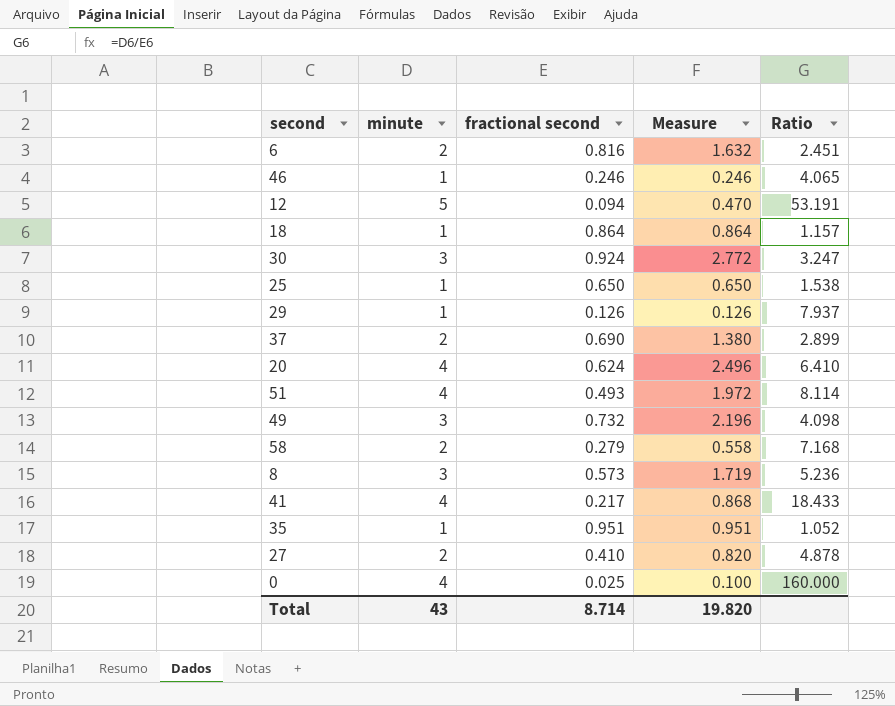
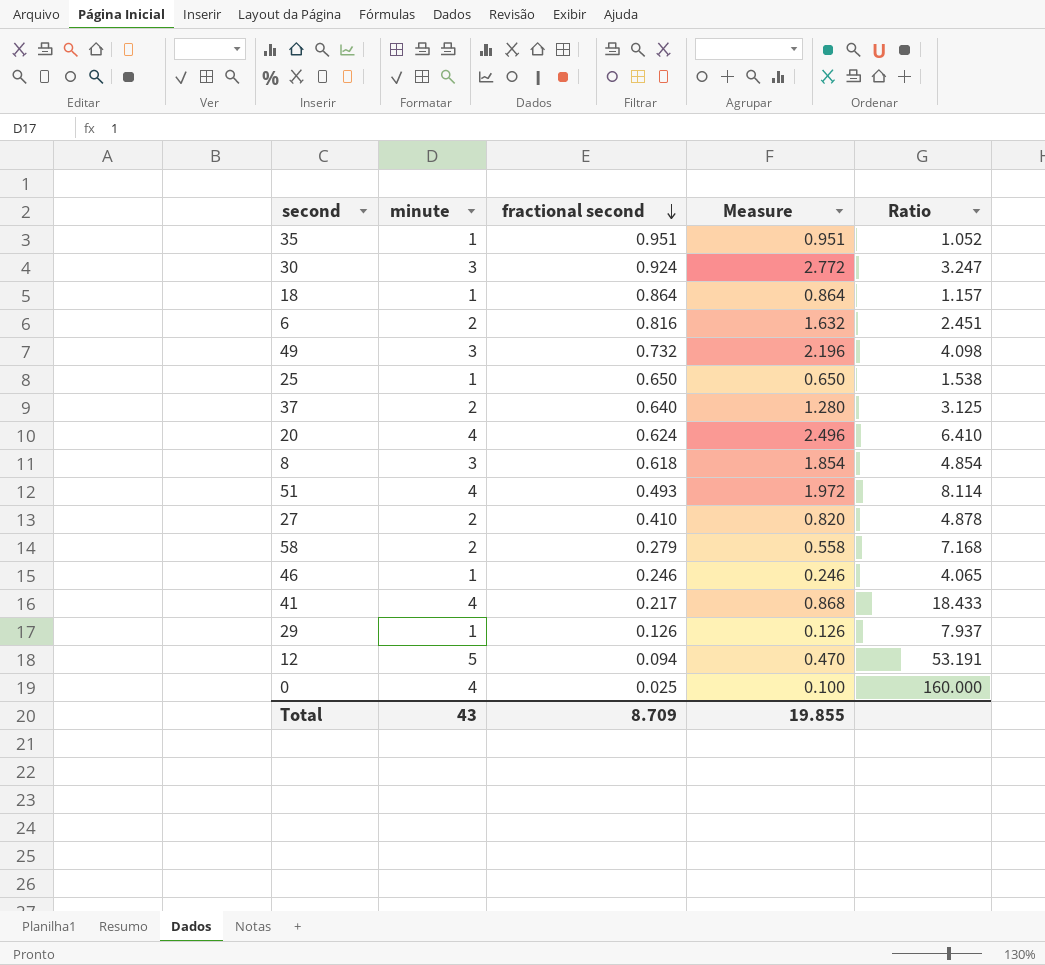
row order: none -> fractional second descending
37 | fractional second: 0.690 -> 0.640
37 | Measure: 1.380 -> 1.280
37 | Ratio: 2.899 -> 3.125
8 | fractional second: 0.573 -> 0.618
8 | Measure: 1.719 -> 1.854
8 | Ratio: 5.236 -> 4.854
Total | fractional second: 8.714 -> 8.709
Total | Measure: 19.820 -> 19.855

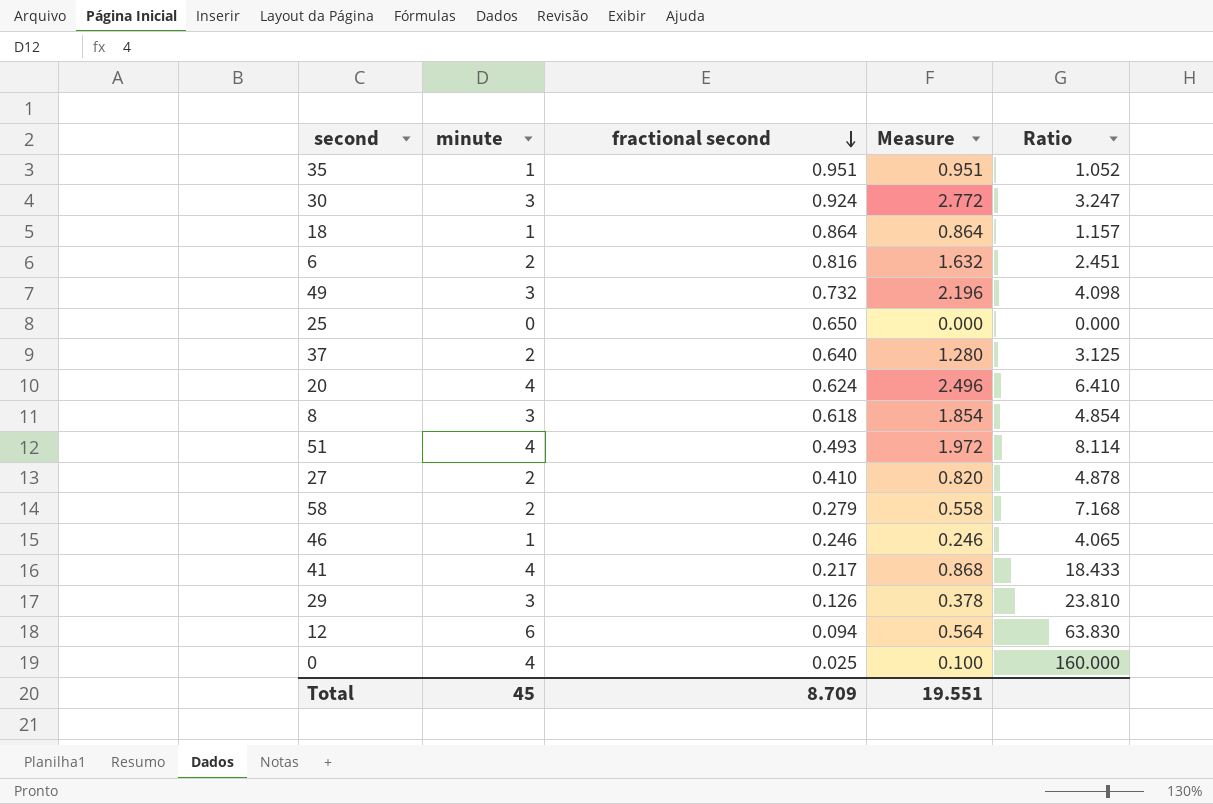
25 | minute: 1 -> 0
25 | Measure: 0.650 -> 0.000
25 | Ratio: 1.538 -> 0.000
29 | minute: 1 -> 3
29 | Measure: 0.126 -> 0.378
29 | Ratio: 7.937 -> 23.810
12 | minute: 5 -> 6
12 | Measure: 0.470 -> 0.564
12 | Ratio: 53.191 -> 63.830
Total | minute: 43 -> 45
Total | Measure: 19.855 -> 19.551

